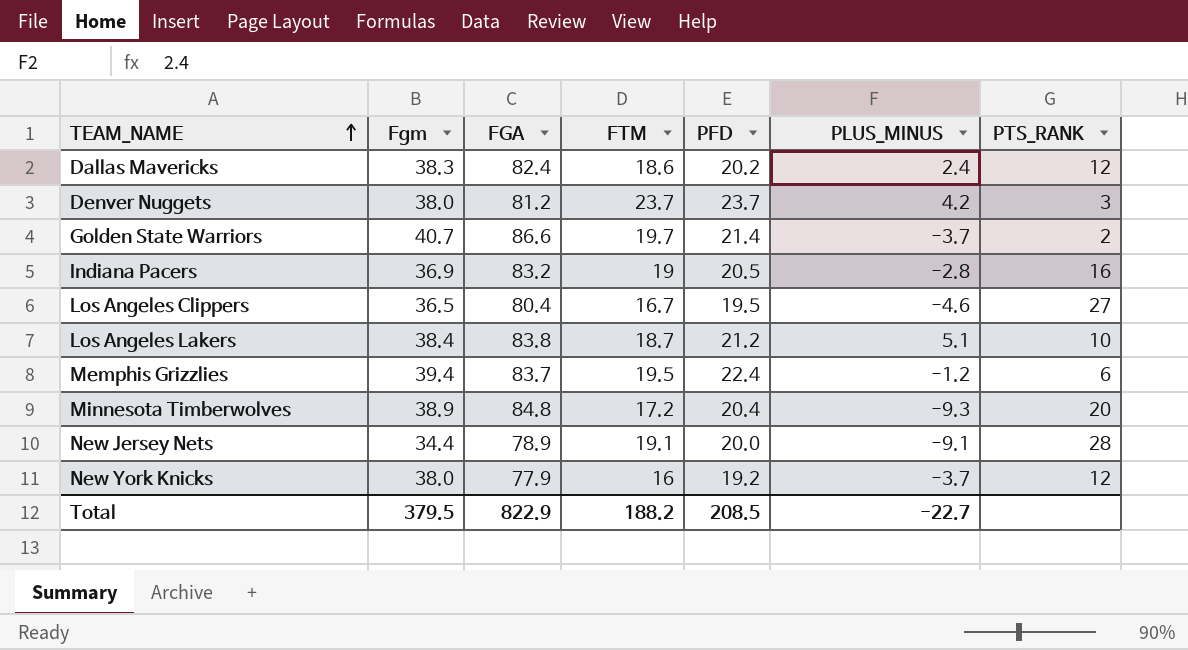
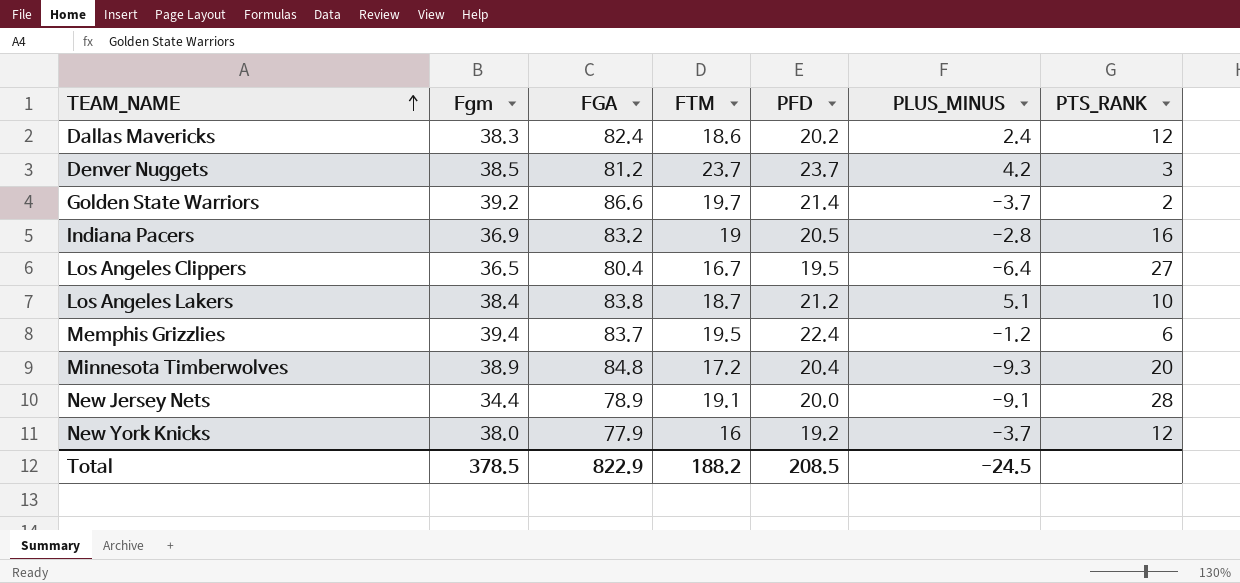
Denver Nuggets | Fgm: 38.0 -> 38.5
Golden State Warriors | Fgm: 40.7 -> 39.2
Los Angeles Clippers | PLUS_MINUS: -4.6 -> -6.4
Total | Fgm: 379.5 -> 378.5
Total | PLUS_MINUS: -22.7 -> -24.5

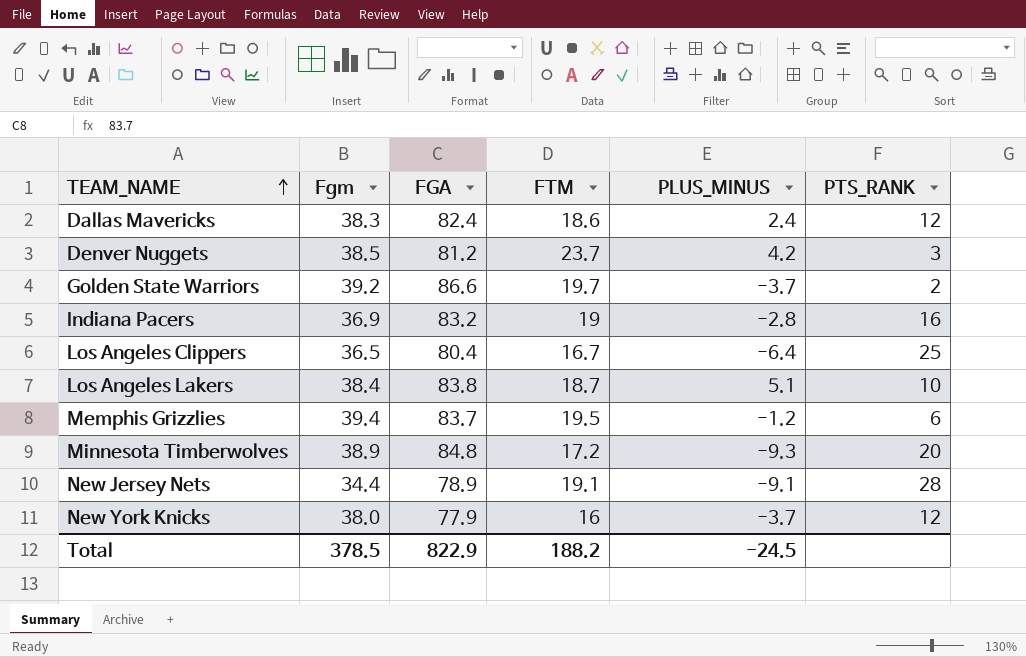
column PFD | position: 5 -> none
Los Angeles Clippers | PTS_RANK: 27 -> 25

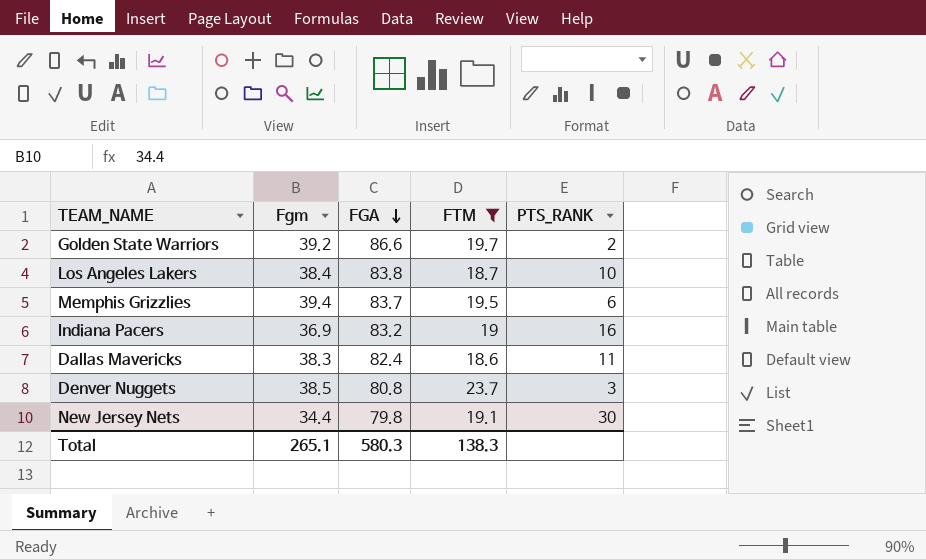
filter: none -> FTM >= 18.6
row order: TEAM_NAME ascending -> FGA descending
column PLUS_MINUS | position: 5 -> none
Dallas Mavericks | PTS_RANK: 12 -> 11
Denver Nuggets | FGA: 81.2 -> 80.8
New Jersey Nets | FGA: 78.9 -> 79.8
New Jersey Nets | PTS_RANK: 28 -> 30
Total | Fgm: 378.5 -> 265.1
Total | FGA: 822.9 -> 580.3
Total | FTM: 188.2 -> 138.3

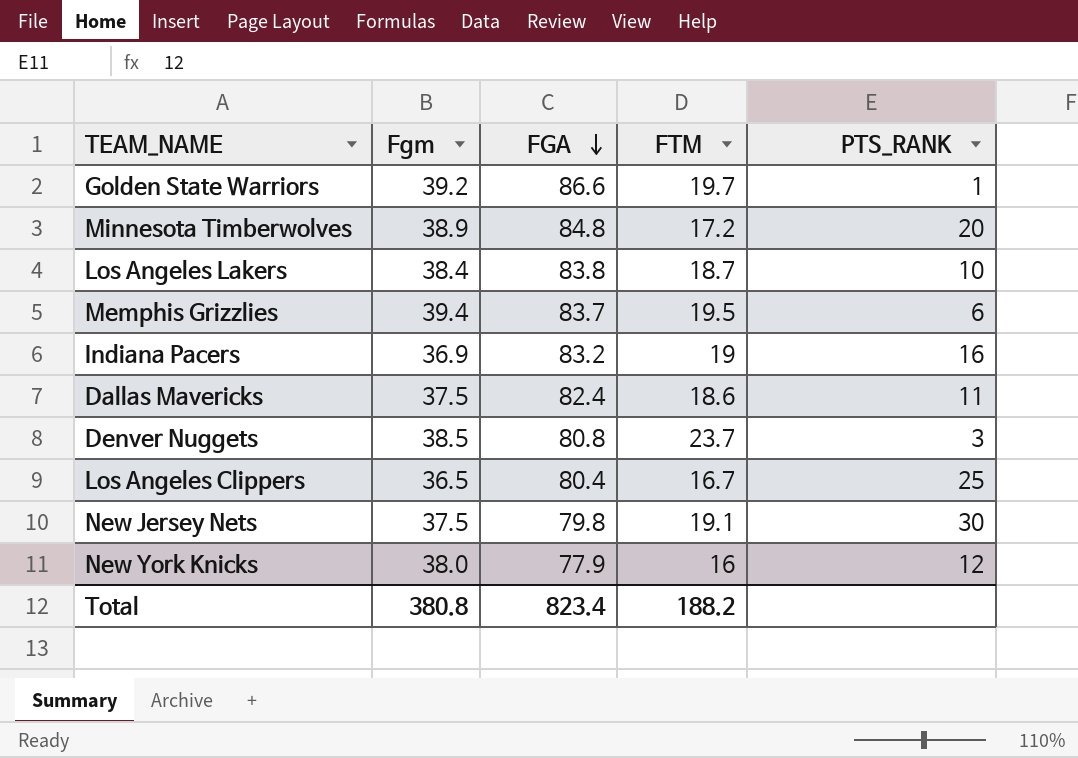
filter: FTM >= 18.6 -> none
Golden State Warriors | PTS_RANK: 2 -> 1
Dallas Mavericks | Fgm: 38.3 -> 37.5
New Jersey Nets | Fgm: 34.4 -> 37.5
Total | Fgm: 265.1 -> 380.8
Total | FGA: 580.3 -> 823.4
Total | FTM: 138.3 -> 188.2

